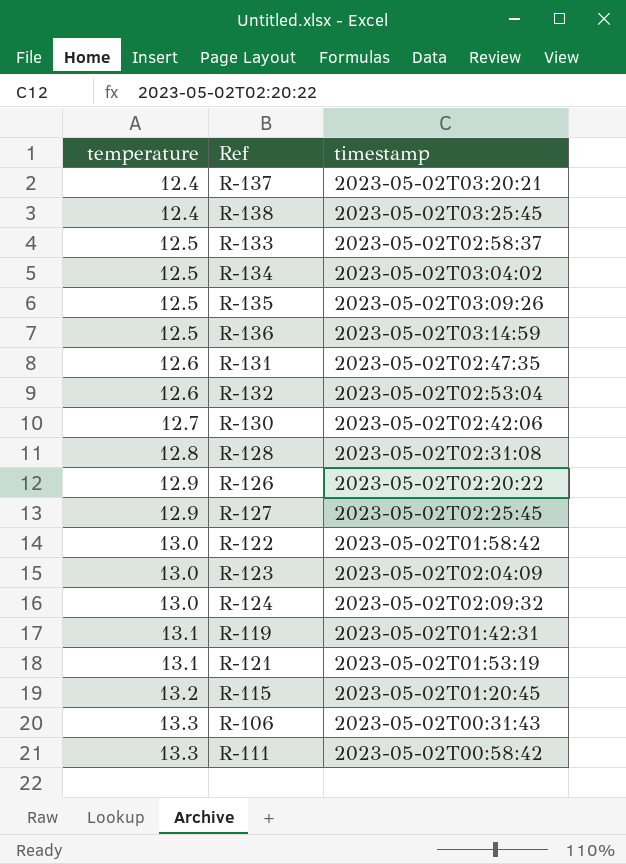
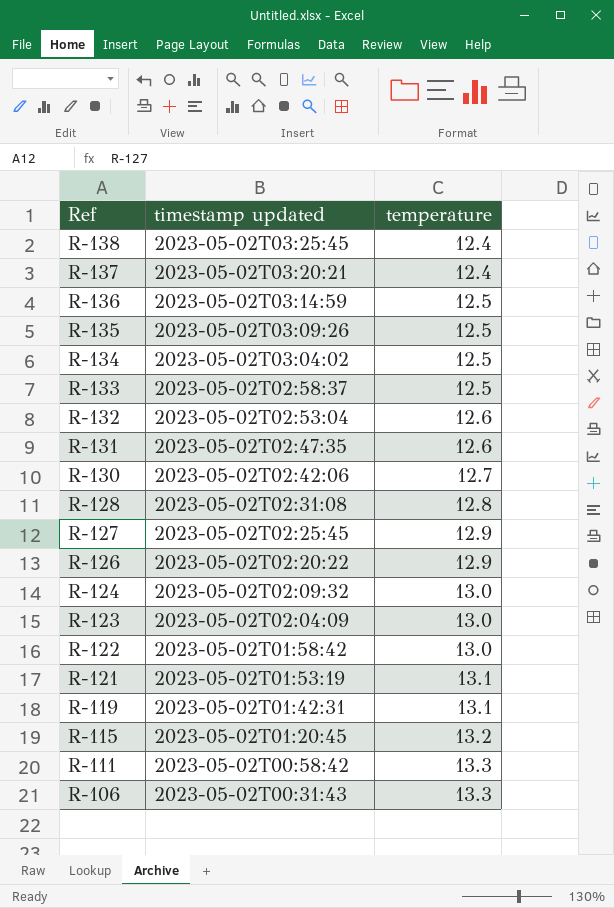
row order: temperature ascending -> Ref descending
column name: timestamp -> timestamp updated
column temperature | position: 1 -> 3

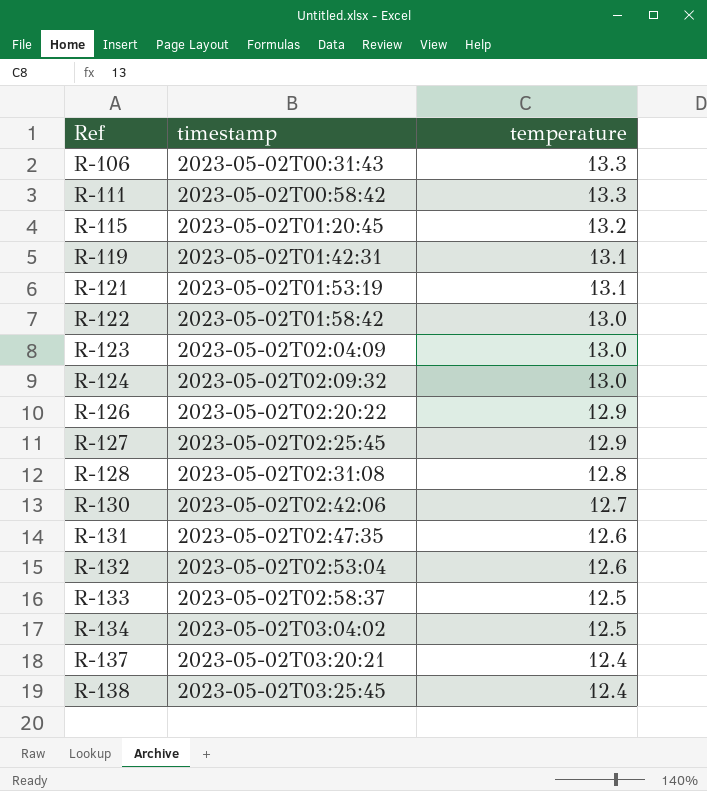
row order: Ref descending -> Ref ascending
column name: timestamp updated -> timestamp
row R-136: 2023-05-02T03:14:59 | 12.5 -> none
row R-135: 2023-05-02T03:09:26 | 12.5 -> none

